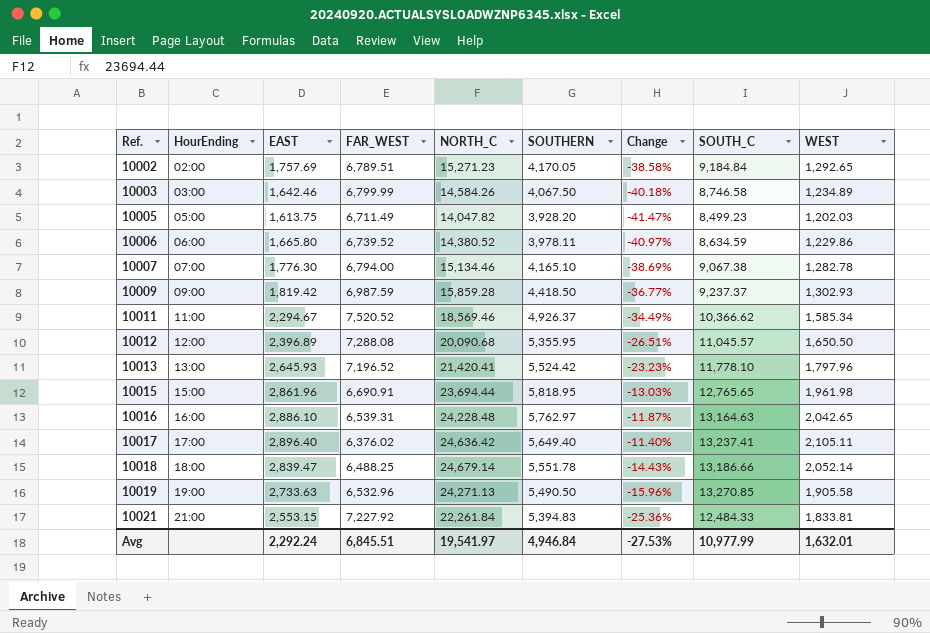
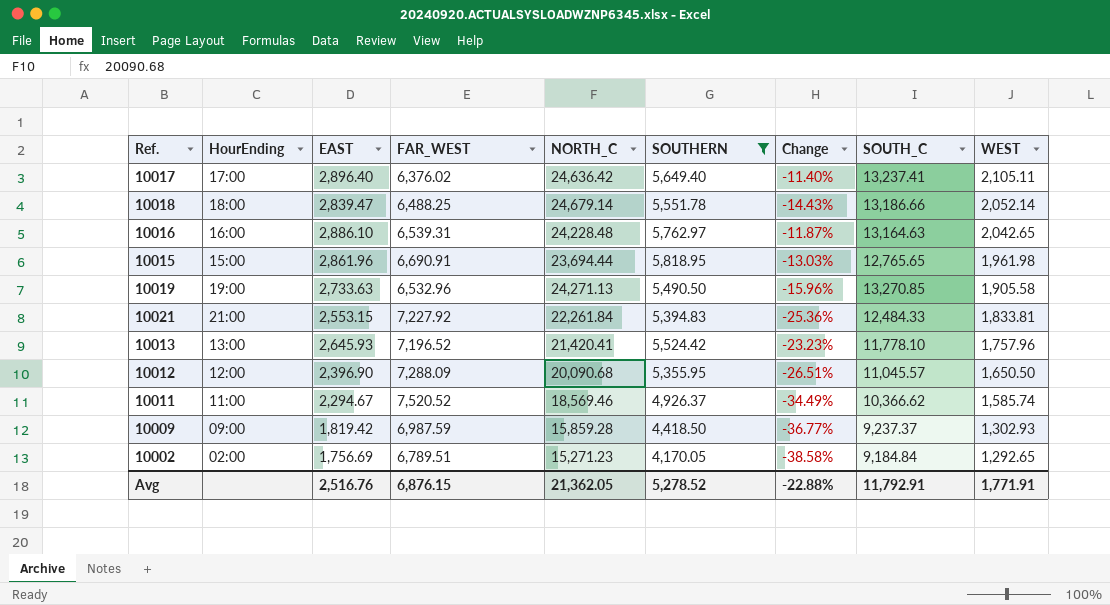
filter: none -> SOUTHERN >= 4,170.05
row order: Ref. ascending -> WEST descending
10013 | WEST: 1,797.96 -> 1,757.96
10012 | EAST: 2,396.89 -> 2,396.90
10012 | FAR_WEST: 7,288.08 -> 7,288.09
10011 | WEST: 1,585.34 -> 1,585.74
10002 | EAST: 1,757.69 -> 1,756.69
Avg | EAST: 2,292.24 -> 2,516.76
Avg | FAR_WEST: 6,845.51 -> 6,876.15
Avg | NORTH_C: 19,541.97 -> 21,362.05
Avg | SOUTHERN: 4,946.84 -> 5,278.52
Avg | Change: -27.53% -> -22.88%
Avg | SOUTH_C: 10,977.99 -> 11,792.91
Avg | WEST: 1,632.01 -> 1,771.91

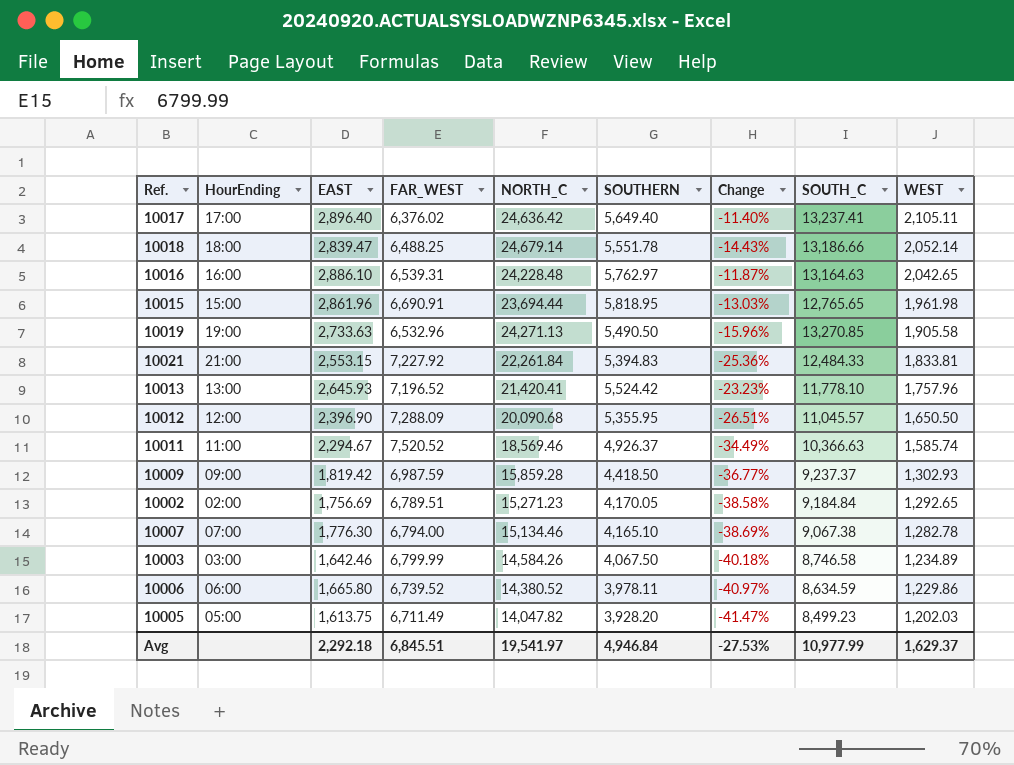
filter: SOUTHERN >= 4,170.05 -> none
10011 | SOUTH_C: 10,366.62 -> 10,366.63
Avg | EAST: 2,516.76 -> 2,292.18
Avg | FAR_WEST: 6,876.15 -> 6,845.51
Avg | NORTH_C: 21,362.05 -> 19,541.97
Avg | SOUTHERN: 5,278.52 -> 4,946.84
Avg | Change: -22.88% -> -27.53%
Avg | SOUTH_C: 11,792.91 -> 10,977.99
Avg | WEST: 1,771.91 -> 1,629.37

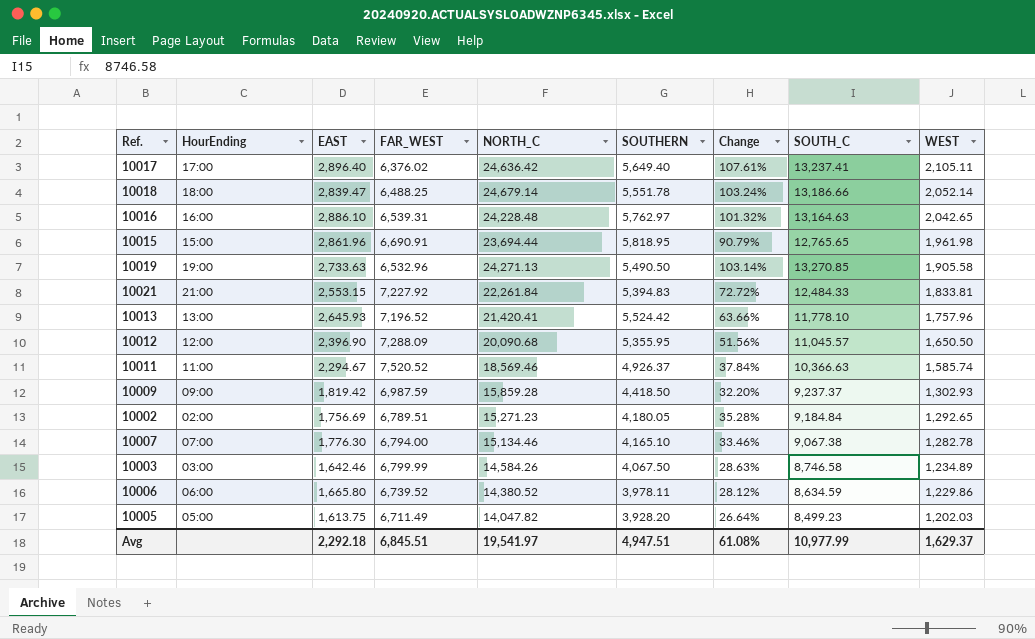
column Change | formula: ([SOUTHERN] - [FAR_WEST]) / [FAR_WEST] -> ([SOUTH_C] - [FAR_WEST]) / [FAR_WEST]
10002 | SOUTHERN: 4,170.05 -> 4,180.05
Avg | SOUTHERN: 4,946.84 -> 4,947.51
Avg | Change: -27.53% -> 61.08%

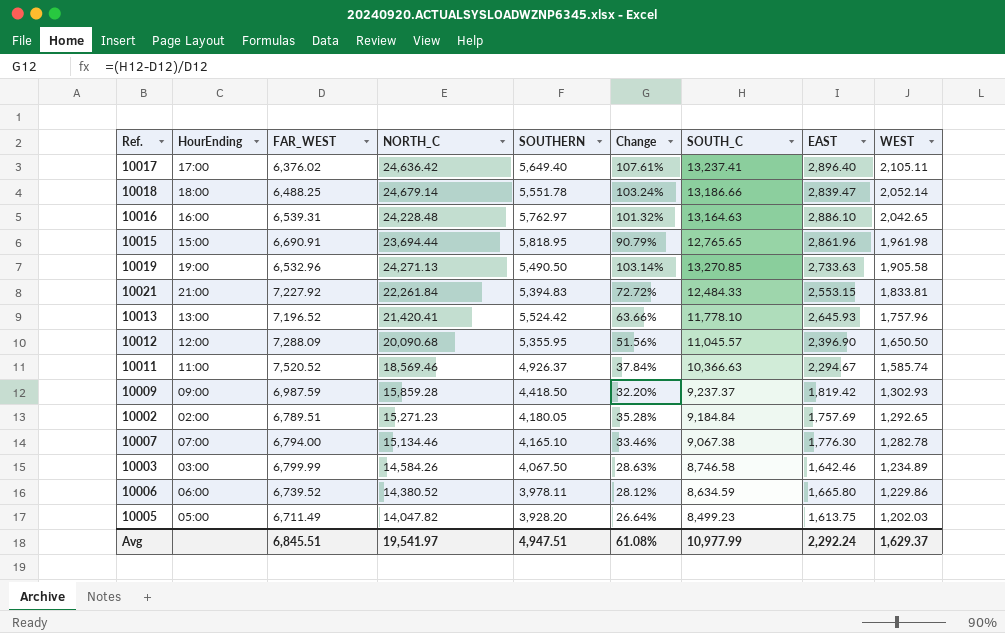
column EAST | position: 3 -> 8
10002 | EAST: 1,756.69 -> 1,757.69
Avg | EAST: 2,292.18 -> 2,292.24

